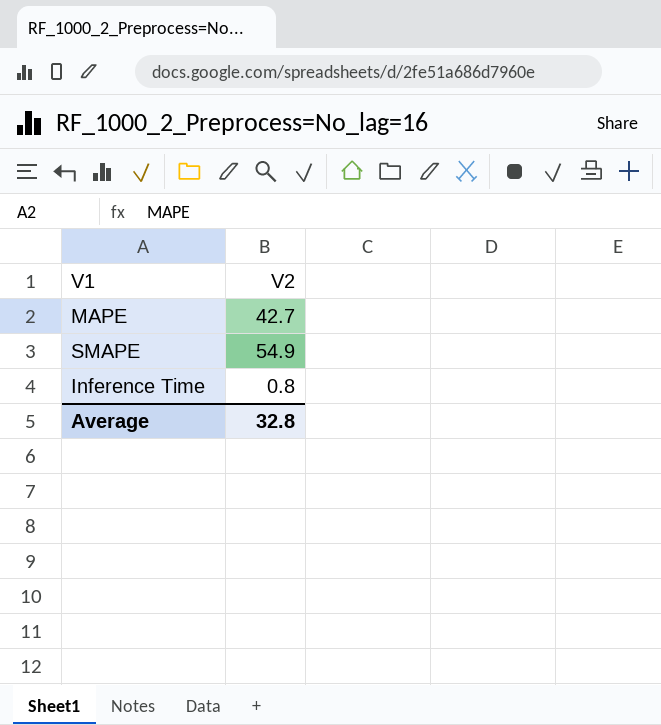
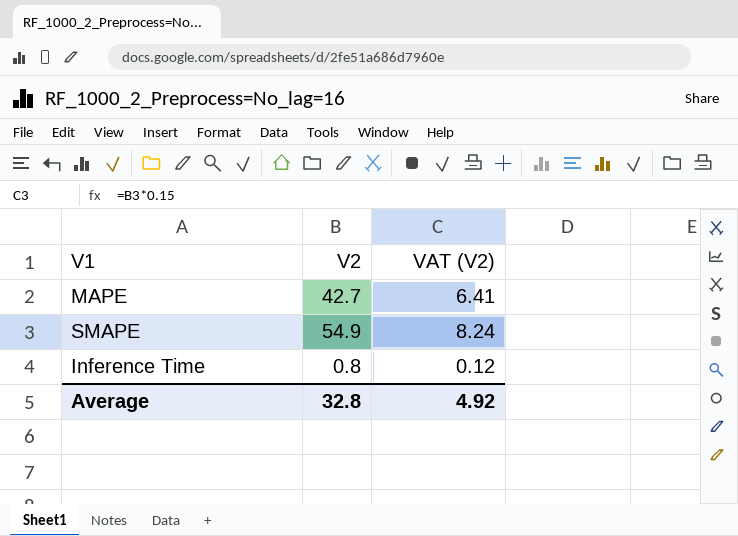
column VAT (V2) | formula: none -> [V2] * 0.15

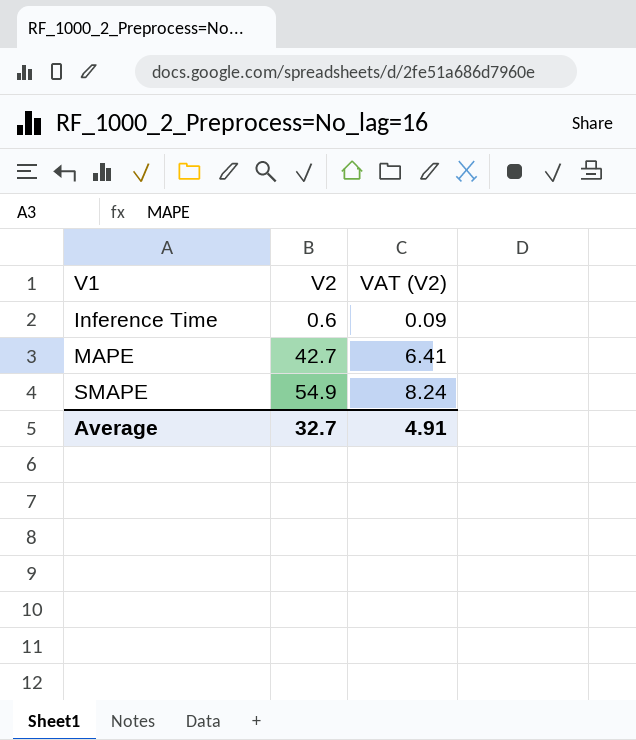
row order: none -> V1 ascending
Inference Time | V2: 0.8 -> 0.6
Inference Time | VAT (V2): 0.12 -> 0.09
Average | V2: 32.8 -> 32.7
Average | VAT (V2): 4.92 -> 4.91

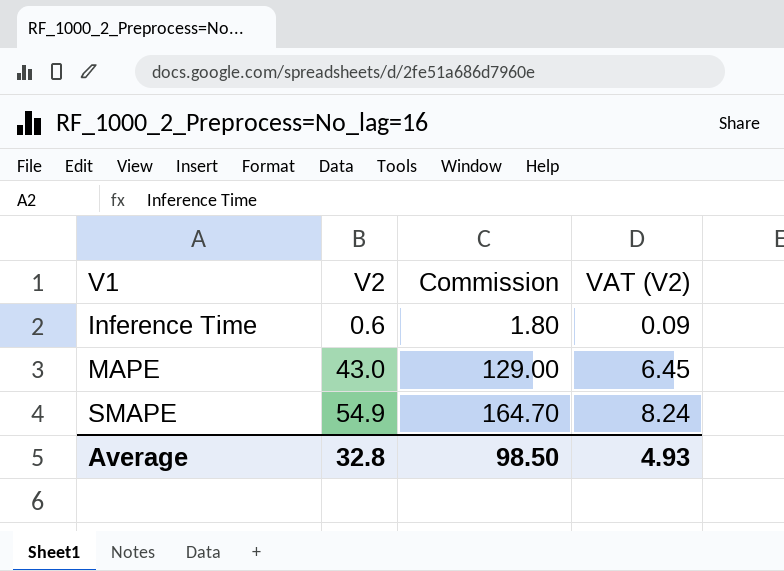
column Commission | formula: none -> [V2] * 3
MAPE | V2: 42.7 -> 43.0
MAPE | VAT (V2): 6.41 -> 6.45
Average | V2: 32.7 -> 32.8
Average | VAT (V2): 4.91 -> 4.93

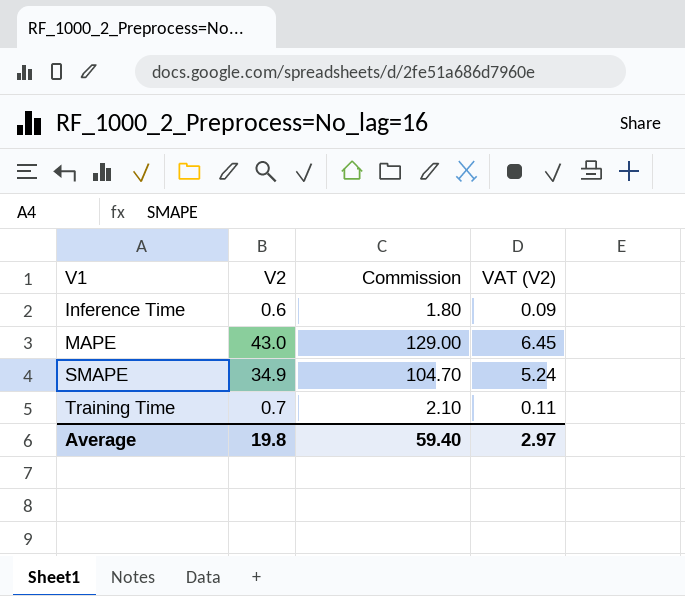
SMAPE | V2: 54.9 -> 34.9
SMAPE | Commission: 164.70 -> 104.70
SMAPE | VAT (V2): 8.24 -> 5.24
row Training Time: none -> 0.7 | 2.10 | 0.11
Average | V2: 32.8 -> 19.8
Average | Commission: 98.50 -> 59.40
Average | VAT (V2): 4.93 -> 2.97

